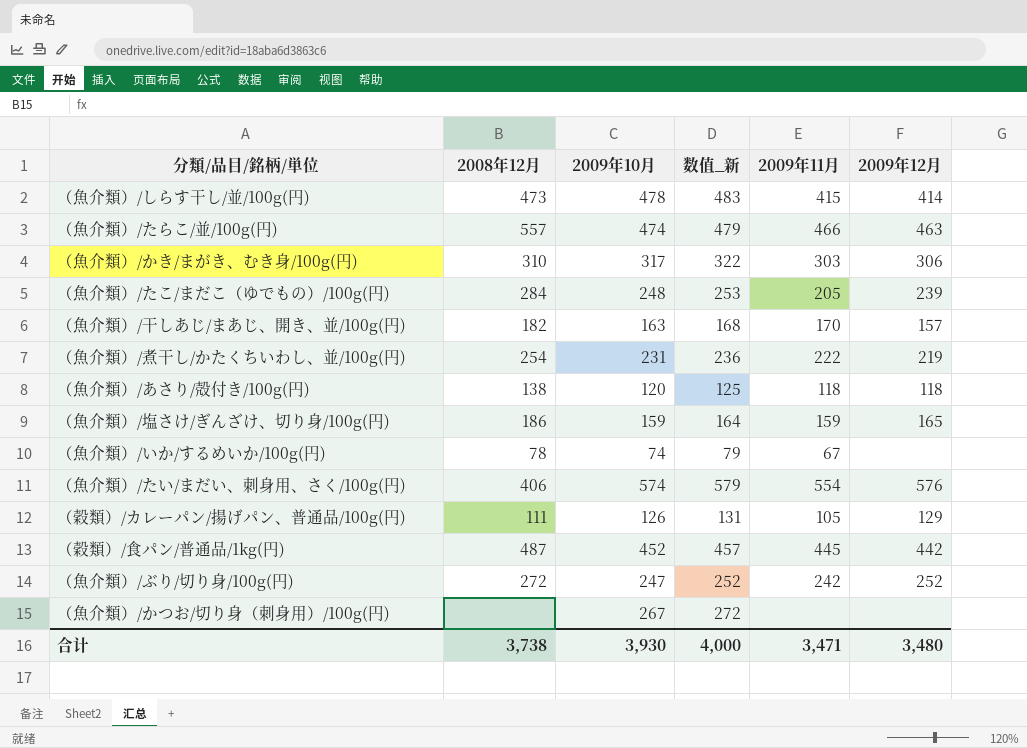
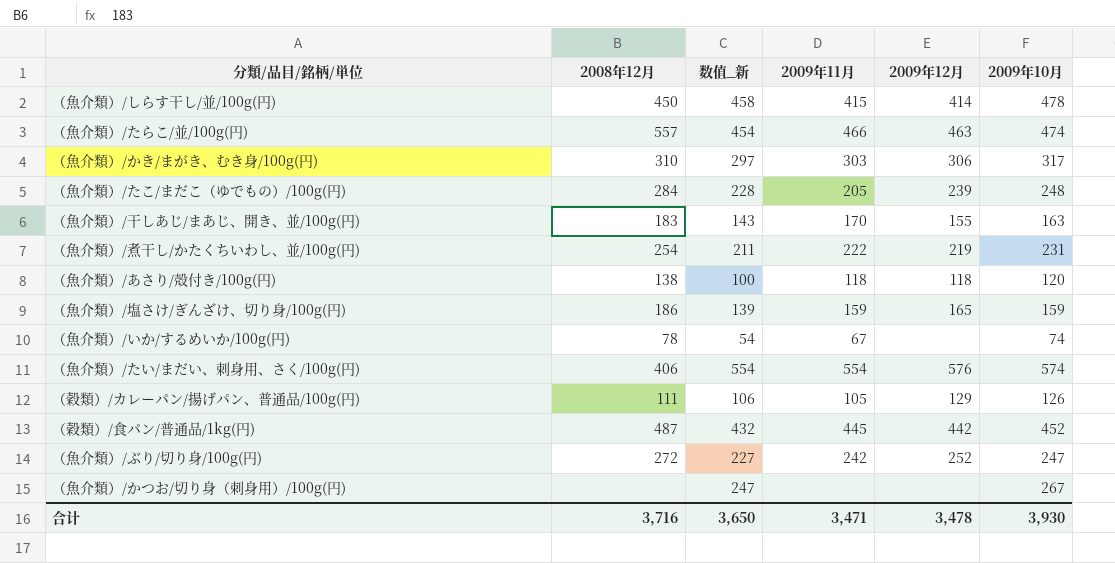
column 数值_新 | formula: [2009年10月] + 5 -> [2009年10月] - 20
column 2009年10月 | position: 3 -> 6
（魚介類）/しらす干し/並/100g(円) | 2008年12月: 473 -> 450
（魚介類）/干しあじ/まあじ、開き、並/100g(円) | 2008年12月: 182 -> 183
（魚介類）/干しあじ/まあじ、開き、並/100g(円) | 2009年12月: 157 -> 155
合计 | 2008年12月: 3,738 -> 3,716
合计 | 数值_新: 4,000 -> 3,650
合计 | 2009年12月: 3,480 -> 3,478

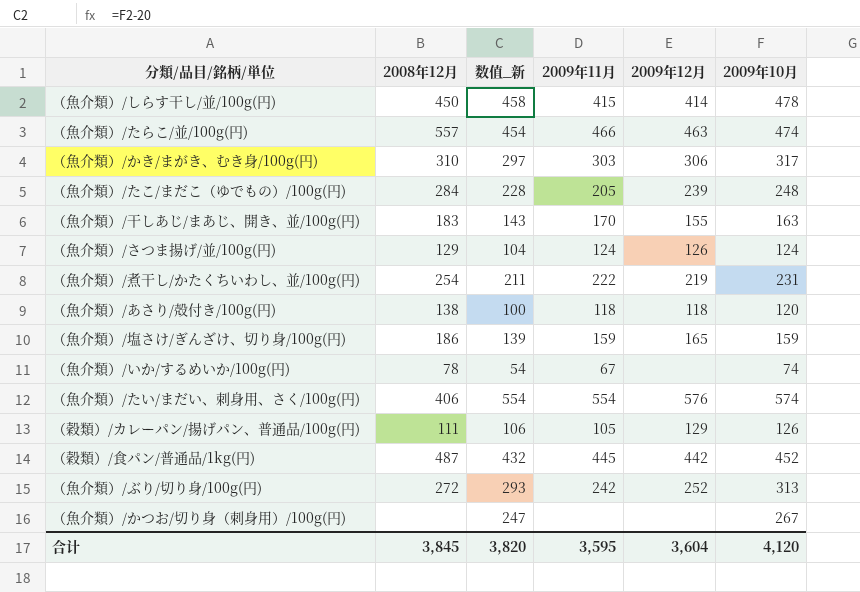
row （魚介類）/さつま揚げ/並/100g(円): none -> 129 | 104 | 124 | 126 | 124
（魚介類）/ぶり/切り身/100g(円) | 数值_新: 227 -> 293
（魚介類）/ぶり/切り身/100g(円) | 2009年10月: 247 -> 313
合计 | 2008年12月: 3,716 -> 3,845
合计 | 数值_新: 3,650 -> 3,820
合计 | 2009年11月: 3,471 -> 3,595
合计 | 2009年12月: 3,478 -> 3,604
合计 | 2009年10月: 3,930 -> 4,120

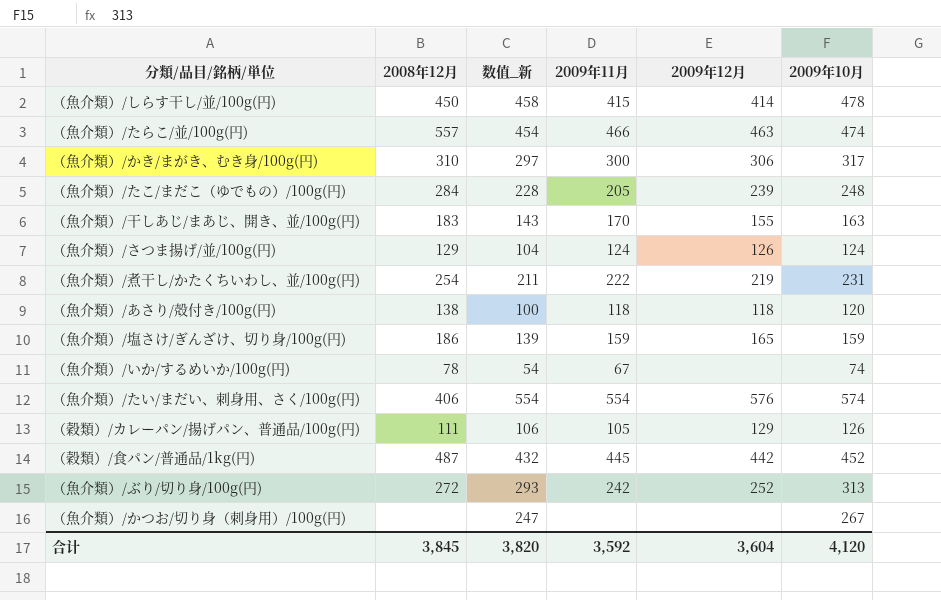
（魚介類）/かき/まがき、むき身/100g(円) | 2009年11月: 303 -> 300
合计 | 2009年11月: 3,595 -> 3,592

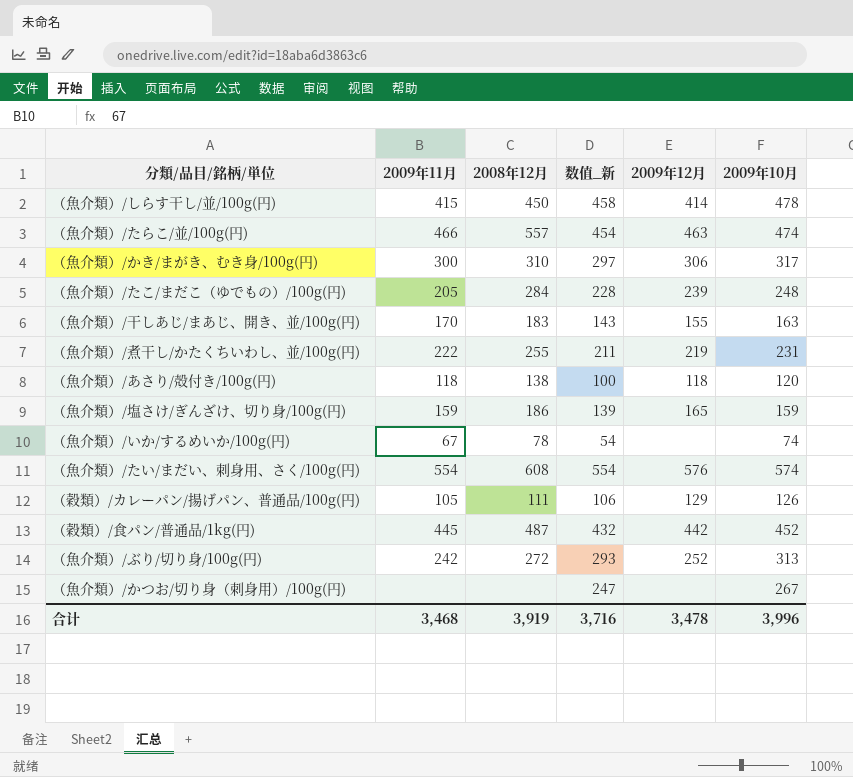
column 2009年11月 | position: 4 -> 2
row （魚介類）/さつま揚げ/並/100g(円): 129 | 104 | 124 | 126 | 124 -> none
（魚介類）/煮干し/かたくちいわし、並/100g(円) | 2008年12月: 254 -> 255
（魚介類）/たい/まだい、刺身用、さく/100g(円) | 2008年12月: 406 -> 608
合计 | 2009年11月: 3,592 -> 3,468
合计 | 2008年12月: 3,845 -> 3,919
合计 | 数值_新: 3,820 -> 3,716
合计 | 2009年12月: 3,604 -> 3,478
合计 | 2009年10月: 4,120 -> 3,996

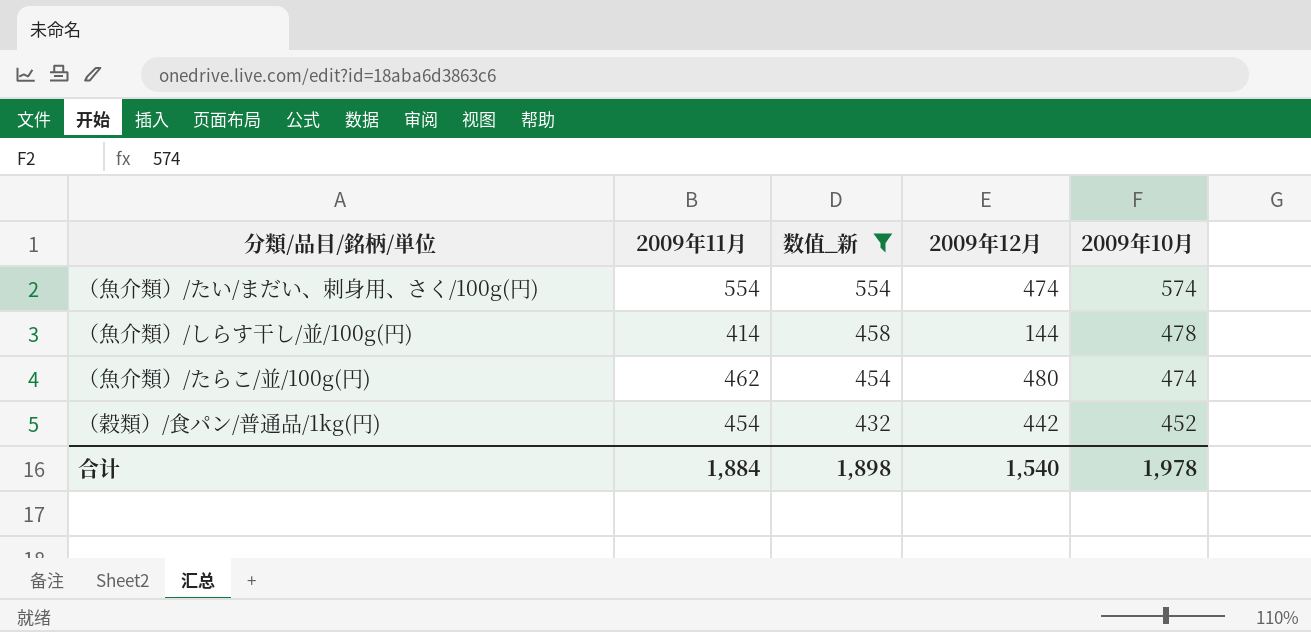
filter: none -> 数值_新 >= 432
row order: none -> 数值_新 descending
column 2008年12月 | position: 3 -> none
（魚介類）/たい/まだい、刺身用、さく/100g(円) | 2009年12月: 576 -> 474
（魚介類）/しらす干し/並/100g(円) | 2009年11月: 415 -> 414
（魚介類）/しらす干し/並/100g(円) | 2009年12月: 414 -> 144
（魚介類）/たらこ/並/100g(円) | 2009年11月: 466 -> 462
（魚介類）/たらこ/並/100g(円) | 2009年12月: 463 -> 480
（穀類）/食パン/普通品/1kg(円) | 2009年11月: 445 -> 454
合计 | 2009年11月: 3,468 -> 1,884
合计 | 数值_新: 3,716 -> 1,898
合计 | 2009年12月: 3,478 -> 1,540
合计 | 2009年10月: 3,996 -> 1,978

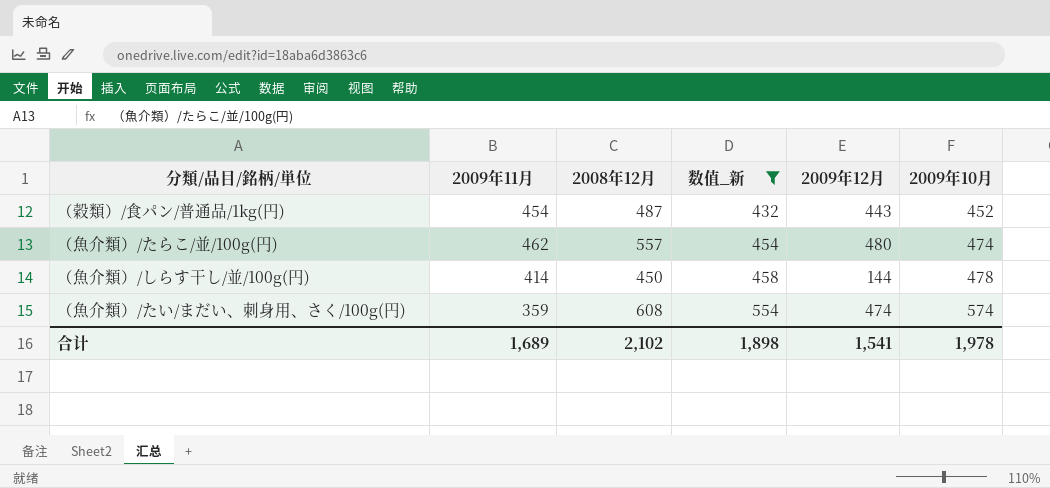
row order: 数值_新 descending -> 数值_新 ascending
column 2008年12月 | position: none -> 3
（穀類）/食パン/普通品/1kg(円) | 2009年12月: 442 -> 443
（魚介類）/たい/まだい、刺身用、さく/100g(円) | 2009年11月: 554 -> 359
合计 | 2009年11月: 1,884 -> 1,689
合计 | 2009年12月: 1,540 -> 1,541

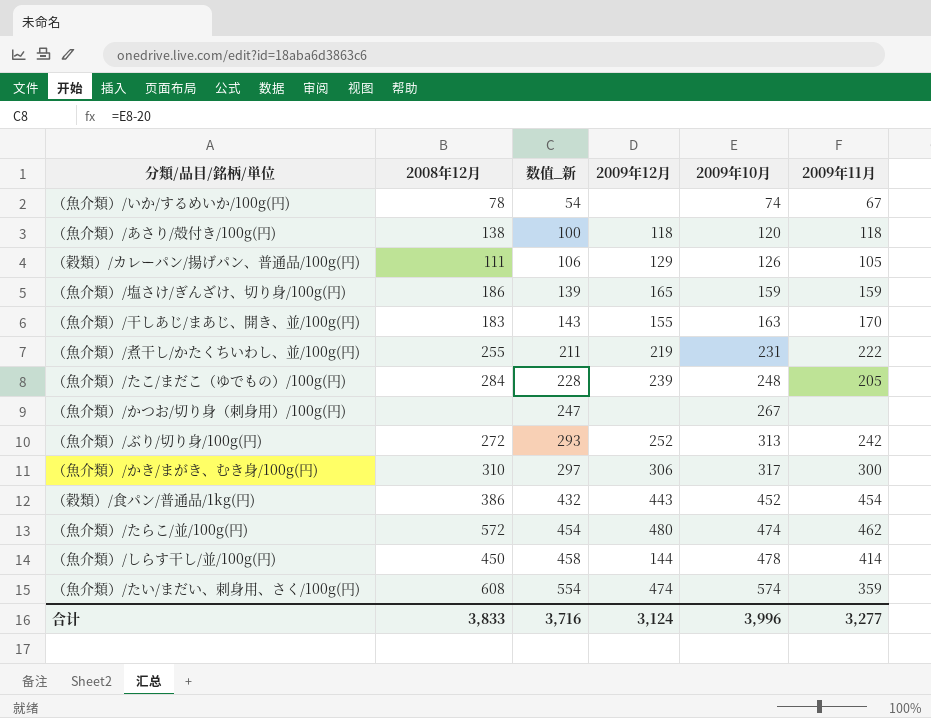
filter: 数值_新 >= 432 -> none
column 2009年11月 | position: 2 -> 6
（穀類）/食パン/普通品/1kg(円) | 2008年12月: 487 -> 386
（魚介類）/たらこ/並/100g(円) | 2008年12月: 557 -> 572
合计 | 2008年12月: 2,102 -> 3,833
合计 | 数值_新: 1,898 -> 3,716
合计 | 2009年12月: 1,541 -> 3,124
合计 | 2009年10月: 1,978 -> 3,996
合计 | 2009年11月: 1,689 -> 3,277

